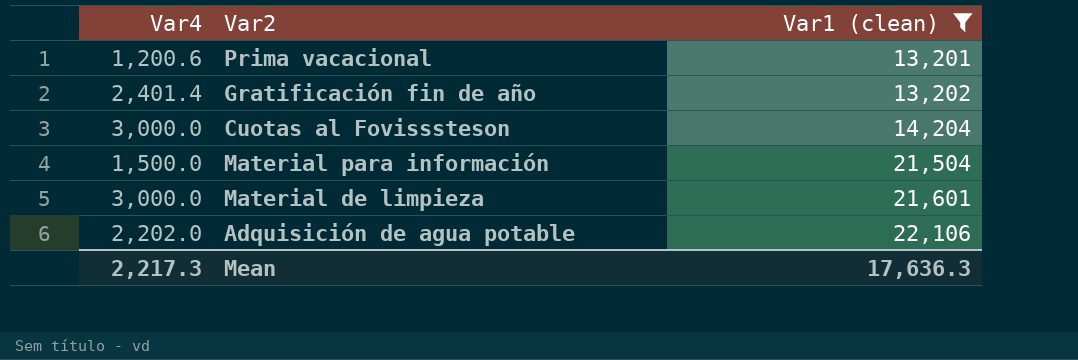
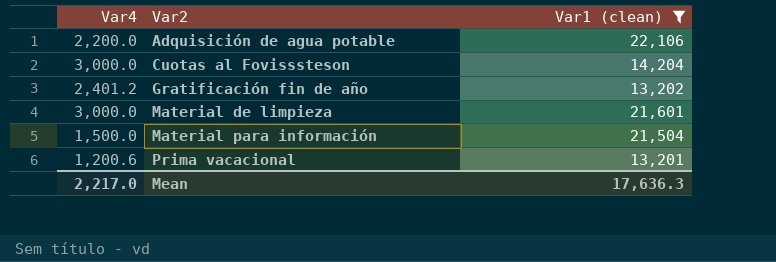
row order: Var1 (clean) ascending -> Var2 ascending
Adquisición de agua potable | Var4: 2,202.0 -> 2,200.0
Gratificación fin de año | Var4: 2,401.4 -> 2,401.2
Mean | Var4: 2,217.3 -> 2,217.0

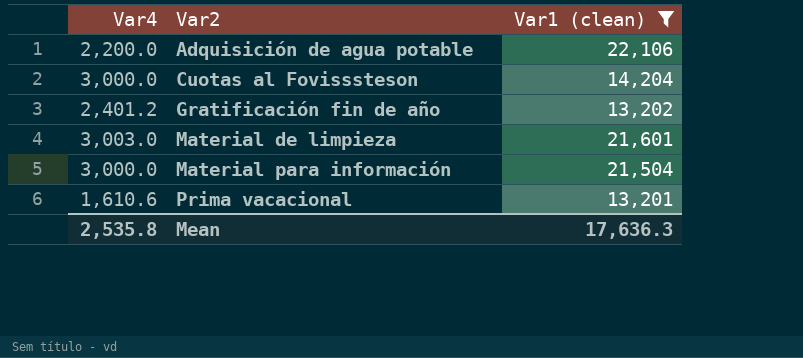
Material de limpieza | Var4: 3,000.0 -> 3,003.0
Material para información | Var4: 1,500.0 -> 3,000.0
Prima vacacional | Var4: 1,200.6 -> 1,610.6
Mean | Var4: 2,217.0 -> 2,535.8

